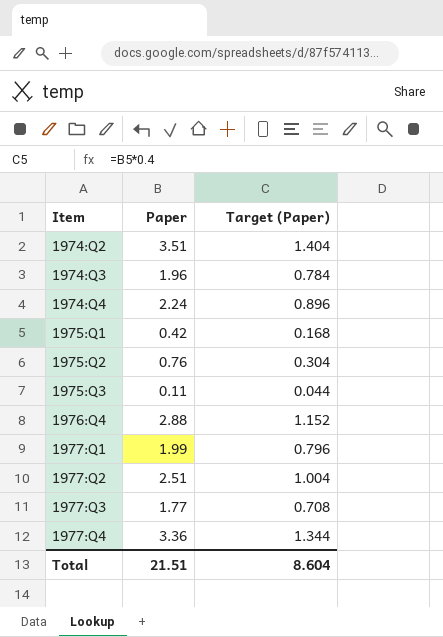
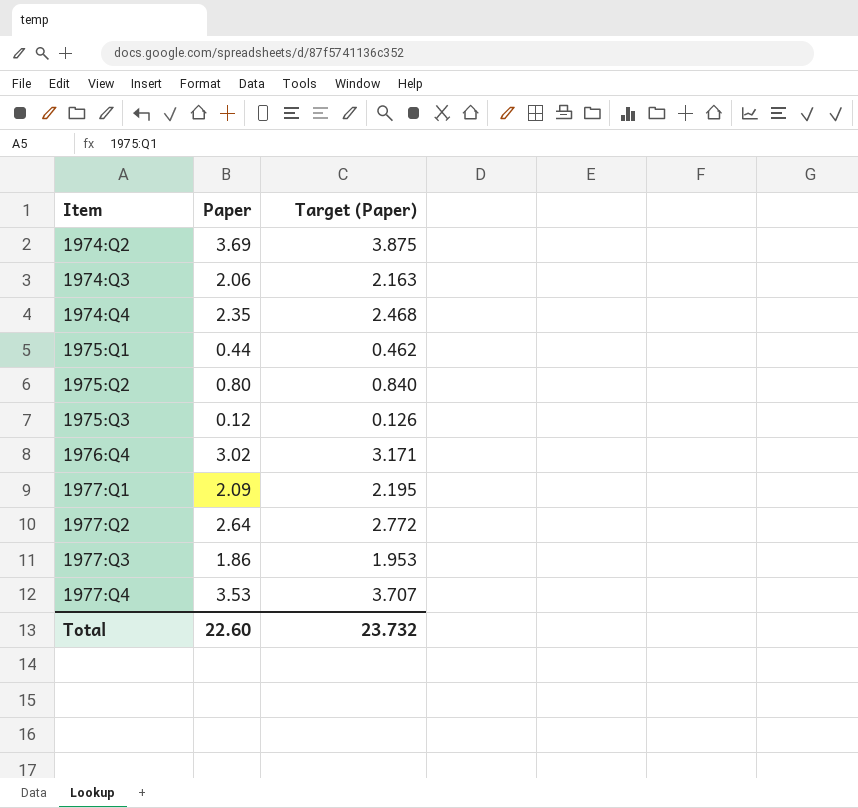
column Target (Paper) | formula: [Paper] * 0.4 -> [Paper] * 1.05
1974:Q2 | Paper: 3.51 -> 3.69
1974:Q3 | Paper: 1.96 -> 2.06
1974:Q4 | Paper: 2.24 -> 2.35
1975:Q1 | Paper: 0.42 -> 0.44
1975:Q2 | Paper: 0.76 -> 0.80
1975:Q3 | Paper: 0.11 -> 0.12
1976:Q4 | Paper: 2.88 -> 3.02
1977:Q1 | Paper: 1.99 -> 2.09
1977:Q2 | Paper: 2.51 -> 2.64
1977:Q3 | Paper: 1.77 -> 1.86
1977:Q4 | Paper: 3.36 -> 3.53
Total | Paper: 21.51 -> 22.60
Total | Target (Paper): 8.604 -> 23.732

